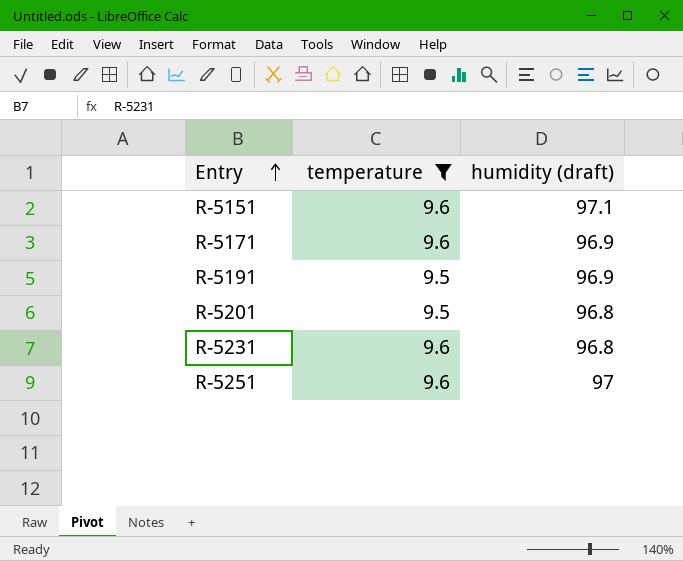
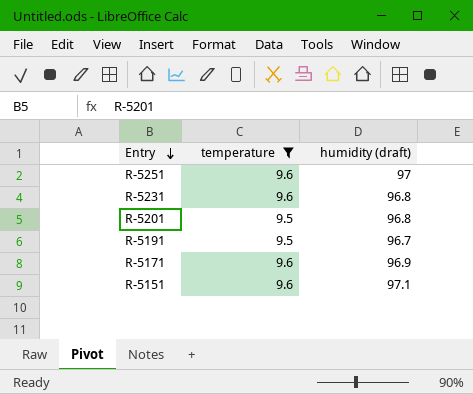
row order: Entry ascending -> Entry descending
R-5191 | humidity (draft): 96.9 -> 96.7

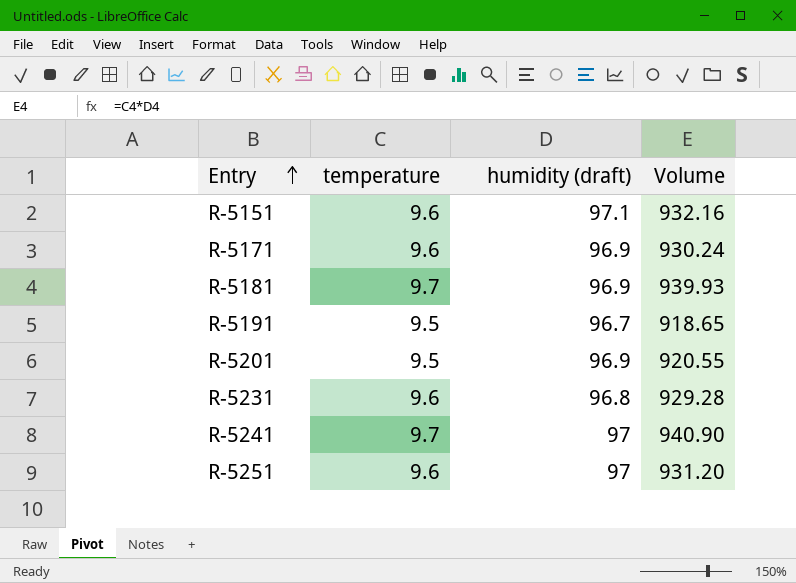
filter: temperature != 9.7 -> none
row order: Entry descending -> Entry ascending
column Volume | formula: none -> [temperature] * [humidity (draft)]
R-5201 | humidity (draft): 96.8 -> 96.9

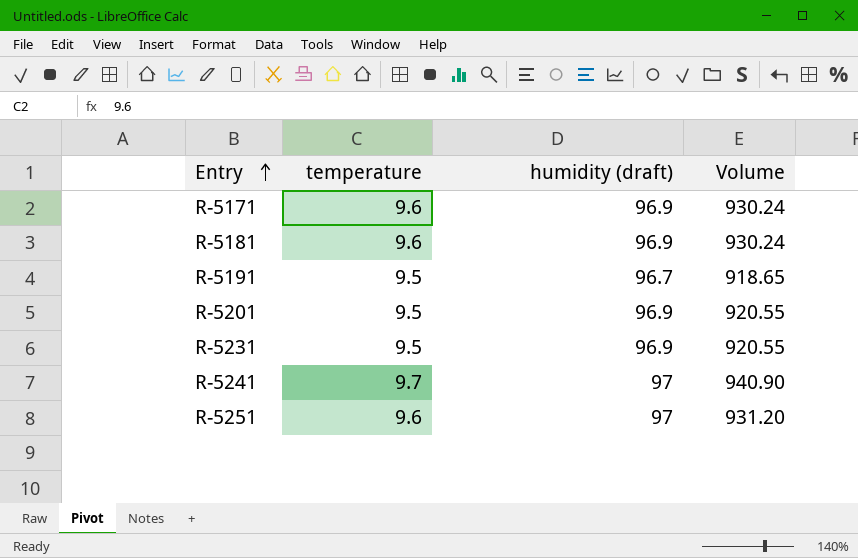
row R-5151: 9.6 | 97.1 | 932.16 -> none
R-5181 | temperature: 9.7 -> 9.6
R-5181 | Volume: 939.93 -> 930.24
R-5231 | temperature: 9.6 -> 9.5
R-5231 | humidity (draft): 96.8 -> 96.9
R-5231 | Volume: 929.28 -> 920.55

